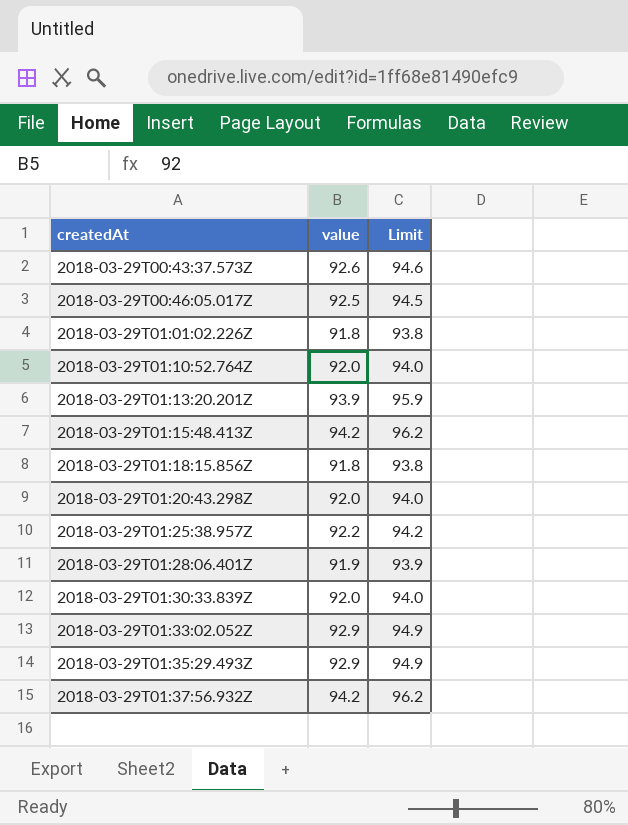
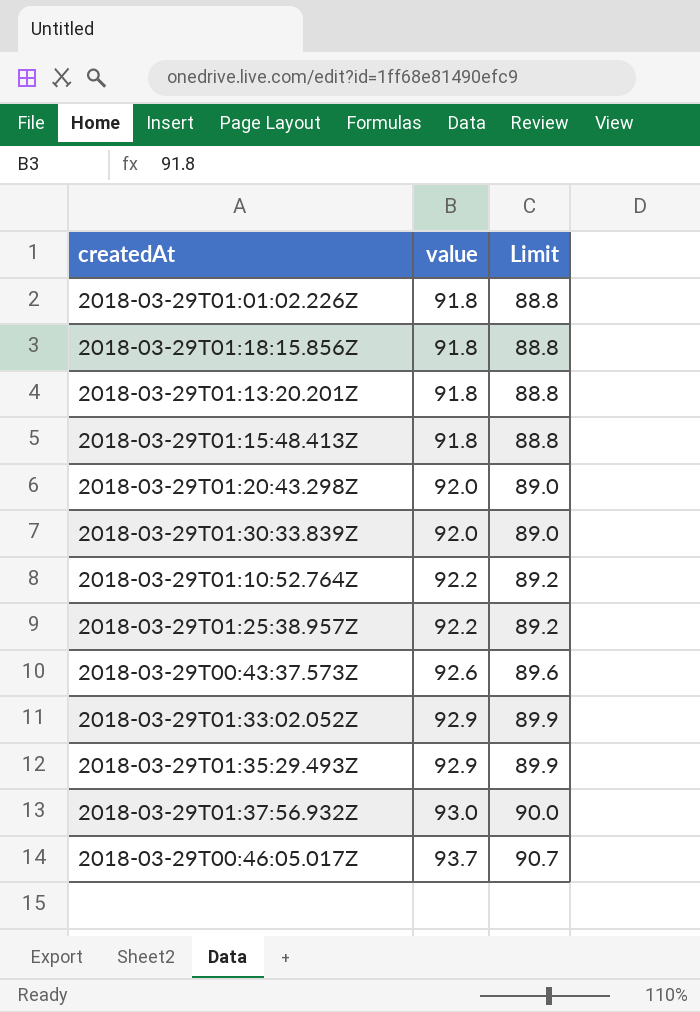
row order: createdAt ascending -> value ascending
column Limit | formula: [value] + 2 -> [value] - 3
row 2018-03-29T01:28:06.401Z: 91.9 | 93.9 -> none
2018-03-29T01:13:20.201Z | value: 93.9 -> 91.8
2018-03-29T01:15:48.413Z | value: 94.2 -> 91.8
2018-03-29T01:10:52.764Z | value: 92.0 -> 92.2
2018-03-29T01:37:56.932Z | value: 94.2 -> 93.0
2018-03-29T00:46:05.017Z | value: 92.5 -> 93.7

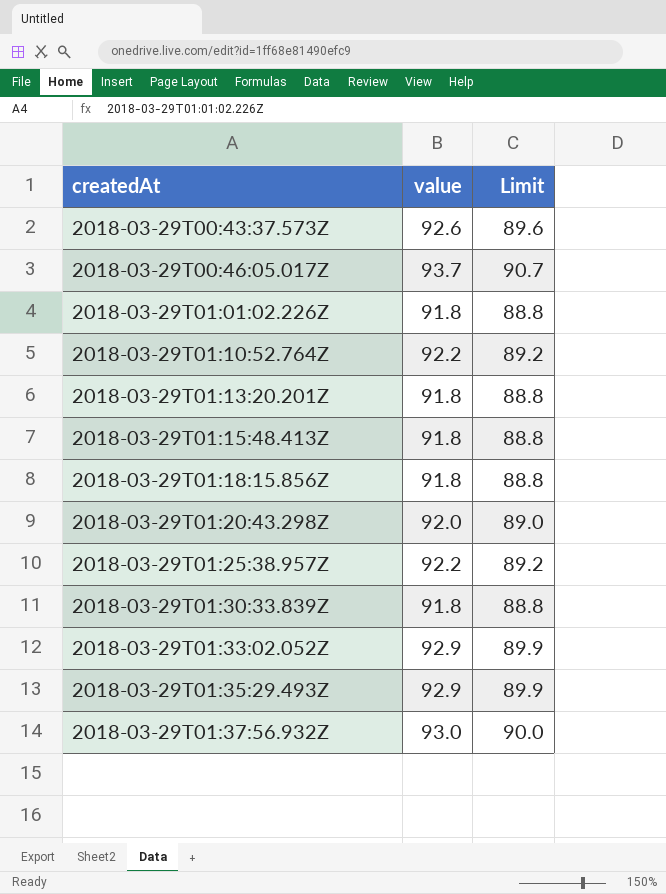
row order: value ascending -> createdAt ascending
2018-03-29T01:30:33.839Z | value: 92.0 -> 91.8
2018-03-29T01:30:33.839Z | Limit: 89.0 -> 88.8

